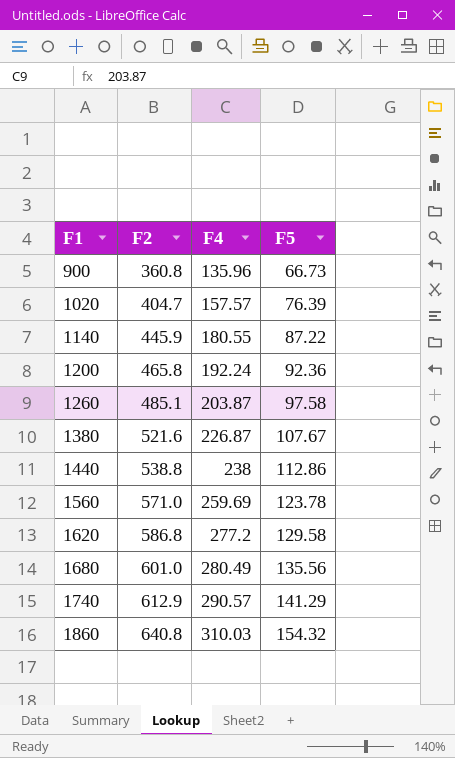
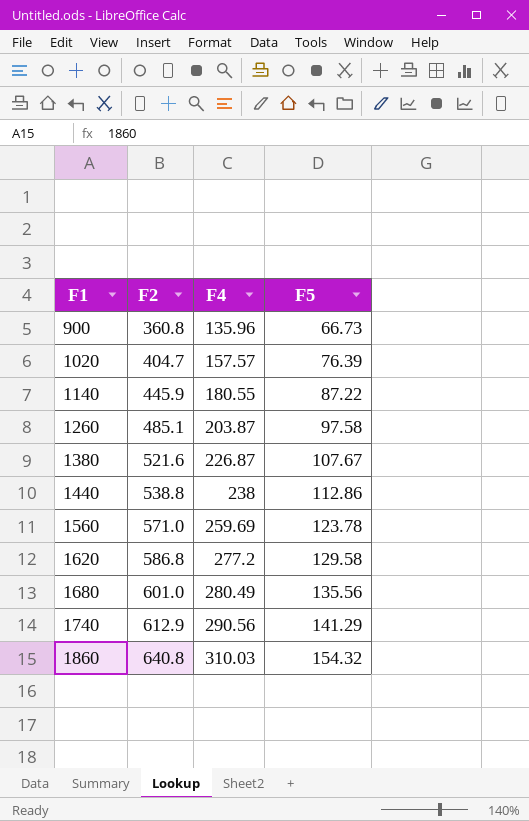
row 1200: 465.8 | 192.24 | 92.36 -> none
1740 | F4: 290.57 -> 290.56

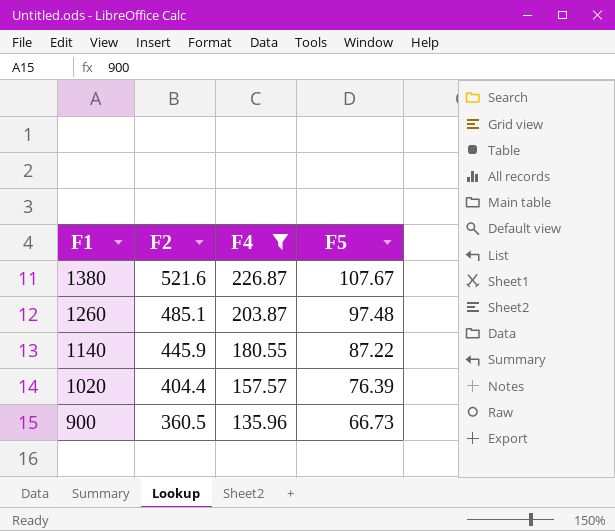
filter: none -> F4 <= 226.87
row order: F1 ascending -> F1 descending
1260 | F5: 97.58 -> 97.48
1020 | F2: 404.7 -> 404.4
900 | F2: 360.8 -> 360.5

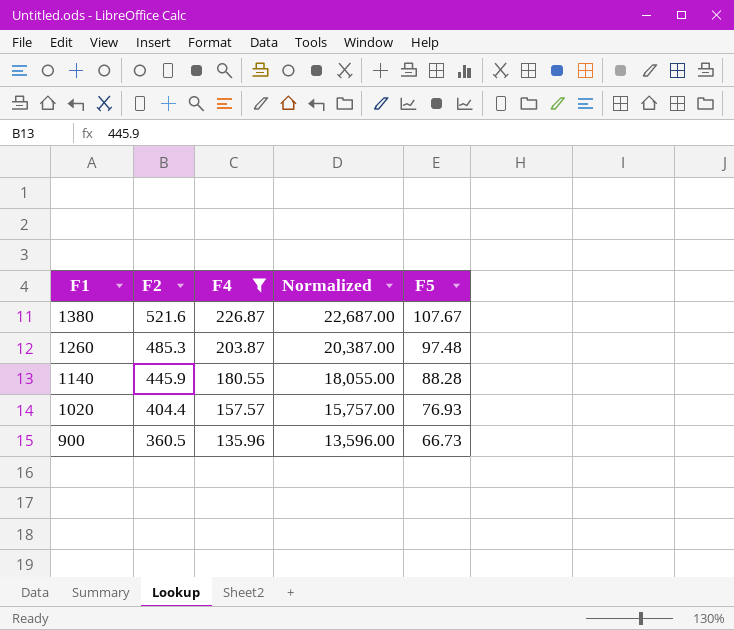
column Normalized | formula: none -> [F4] * 100
1260 | F2: 485.1 -> 485.3
1140 | F5: 87.22 -> 88.28
1020 | F5: 76.39 -> 76.93

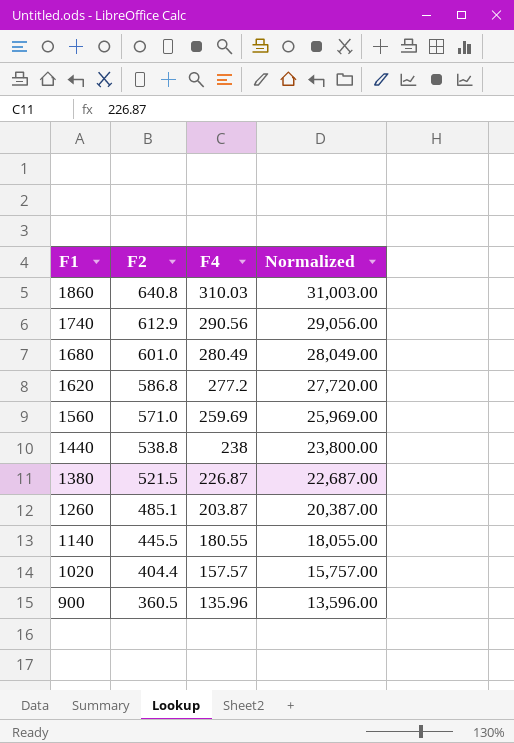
filter: F4 <= 226.87 -> none
column F5 | position: 5 -> none
1380 | F2: 521.6 -> 521.5
1260 | F2: 485.3 -> 485.1
1140 | F2: 445.9 -> 445.5

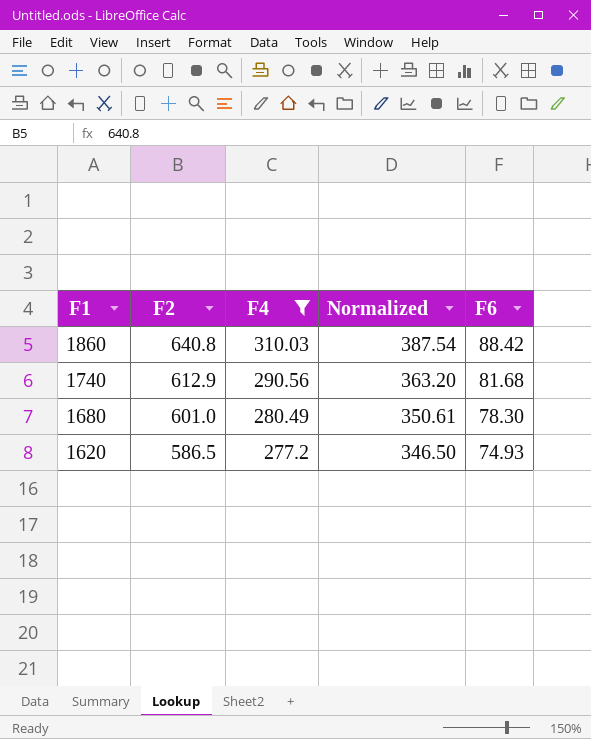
filter: none -> F4 >= 277.2
column Normalized | formula: [F4] * 100 -> [F4] * 1.25
column F6 | position: none -> 5
1620 | F2: 586.8 -> 586.5

